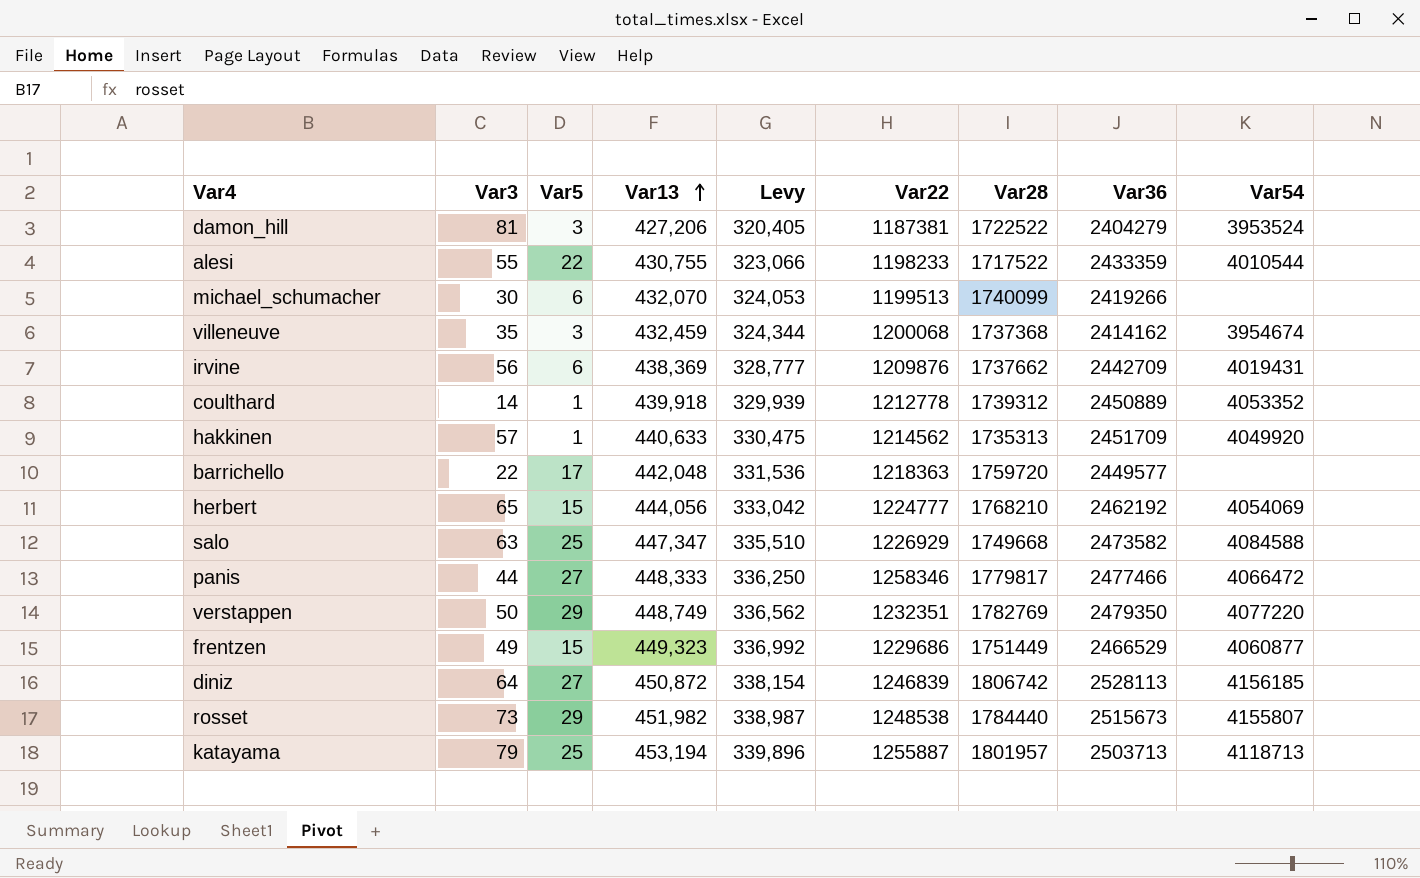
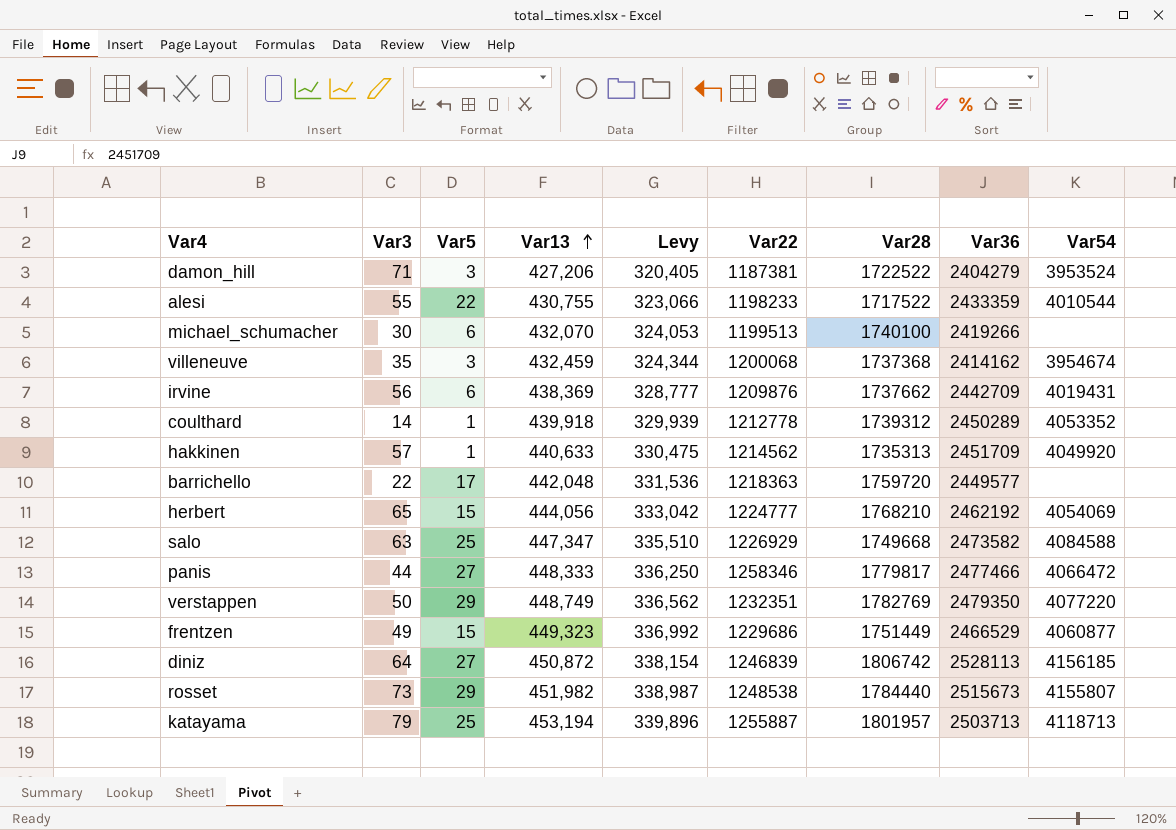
damon_hill | Var3: 81 -> 71
michael_schumacher | Var28: 1740099 -> 1740100
coulthard | Var36: 2450889 -> 2450289

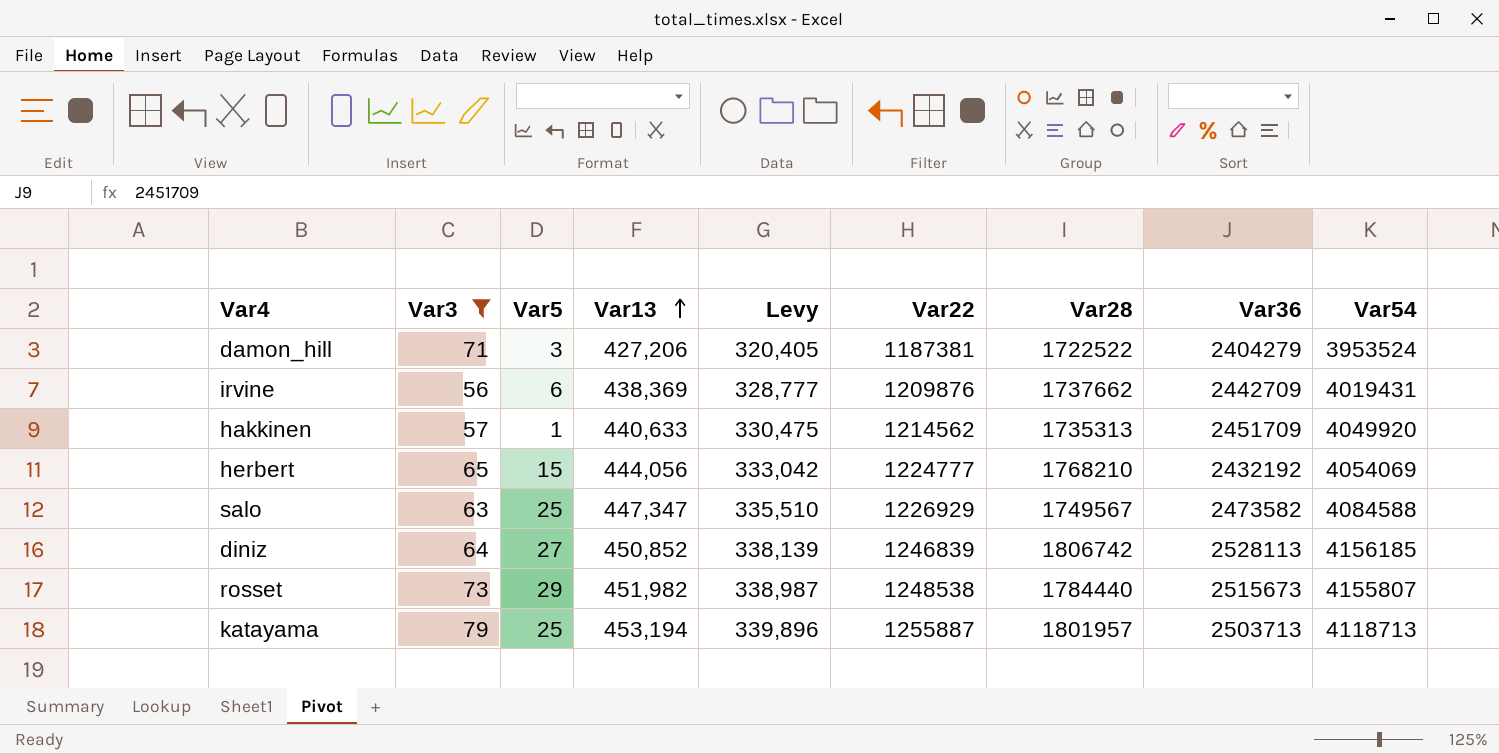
filter: none -> Var3 >= 56
herbert | Var36: 2462192 -> 2432192
salo | Var28: 1749668 -> 1749567
diniz | Var13: 450,872 -> 450,852
diniz | Levy: 338,154 -> 338,139

